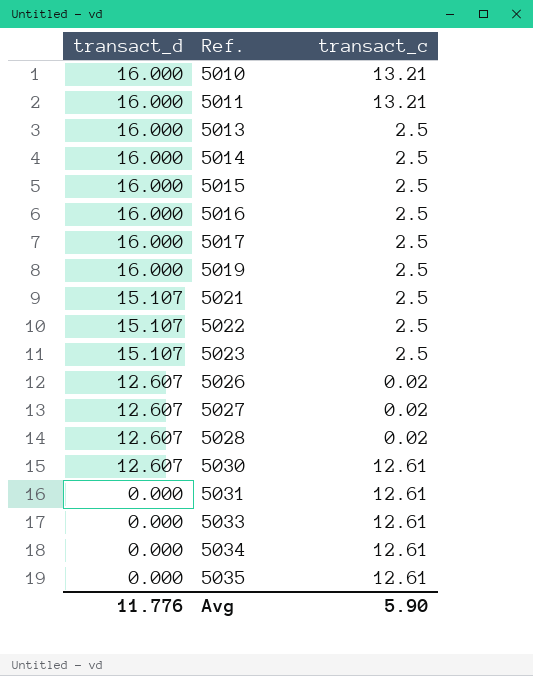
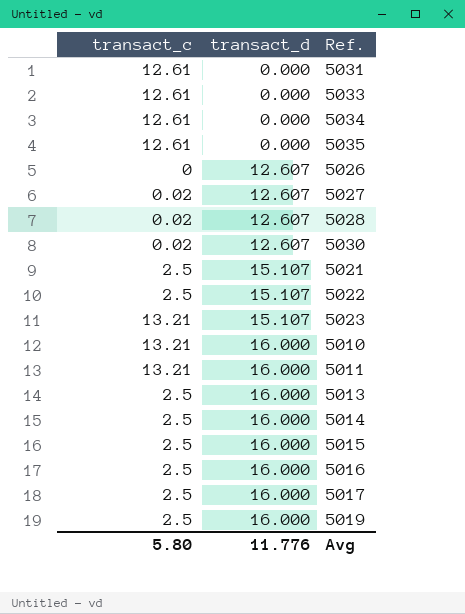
row order: transact_d descending -> transact_d ascending
column transact_c | position: 3 -> 1
5026 | transact_c: 0.02 -> 0
5030 | transact_c: 12.61 -> 0.02
5023 | transact_c: 2.5 -> 13.21
Avg | transact_c: 5.90 -> 5.80

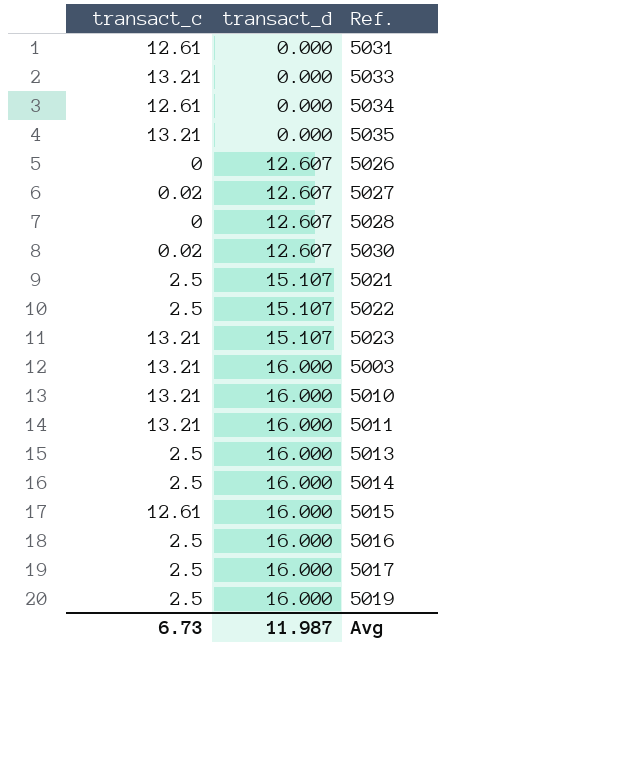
5033 | transact_c: 12.61 -> 13.21
5035 | transact_c: 12.61 -> 13.21
5028 | transact_c: 0.02 -> 0
row 5003: none -> 13.21 | 16.000
5015 | transact_c: 2.5 -> 12.61
Avg | transact_c: 5.80 -> 6.73
Avg | transact_d: 11.776 -> 11.987

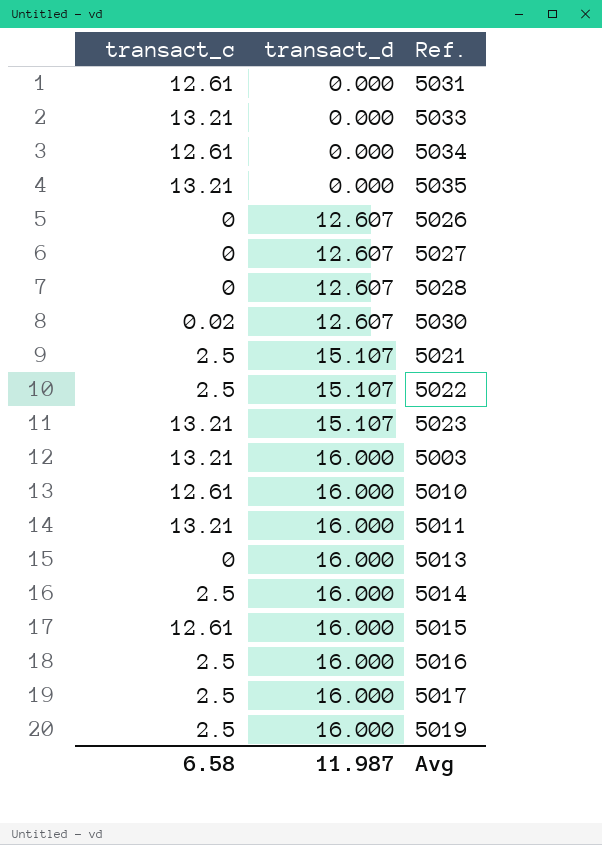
5027 | transact_c: 0.02 -> 0
5010 | transact_c: 13.21 -> 12.61
5013 | transact_c: 2.5 -> 0
Avg | transact_c: 6.73 -> 6.58

